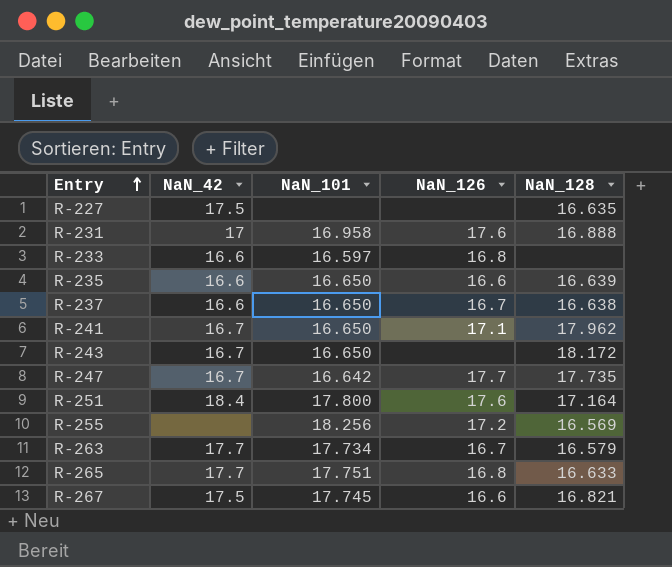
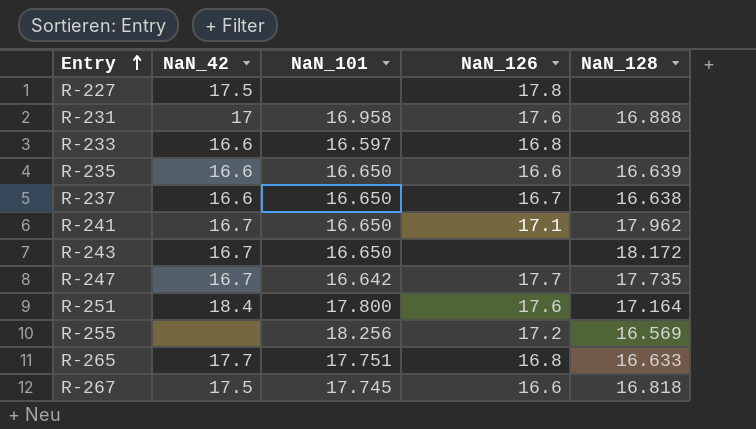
row R-263: 17.7 | 17.734 | 16.7 | 16.579 -> none
R-227 | NaN_126: none -> 17.8
R-227 | NaN_128: 16.635 -> none
R-267 | NaN_128: 16.821 -> 16.818

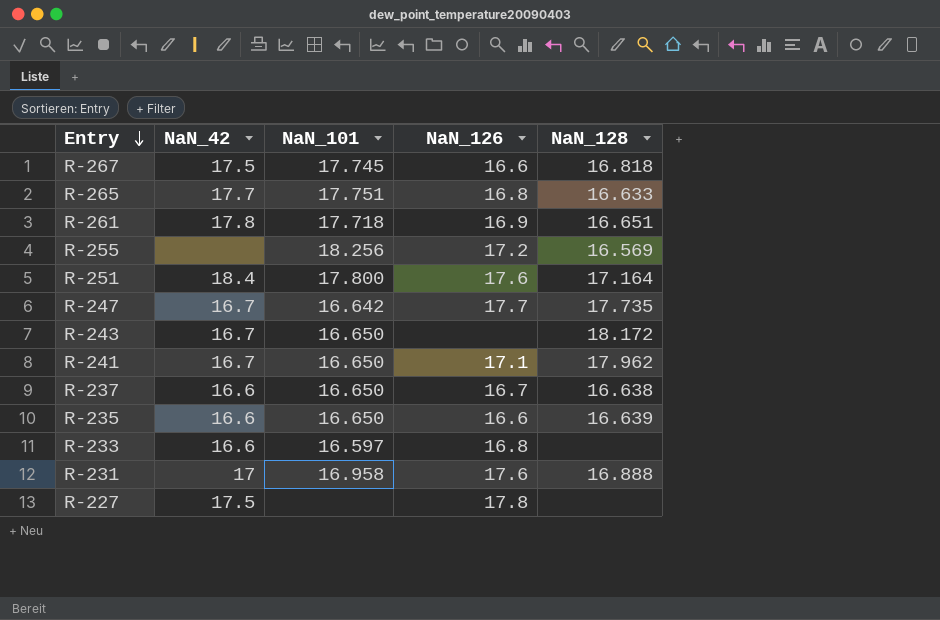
row order: Entry ascending -> Entry descending
row R-261: none -> 17.8 | 17.718 | 16.9 | 16.651

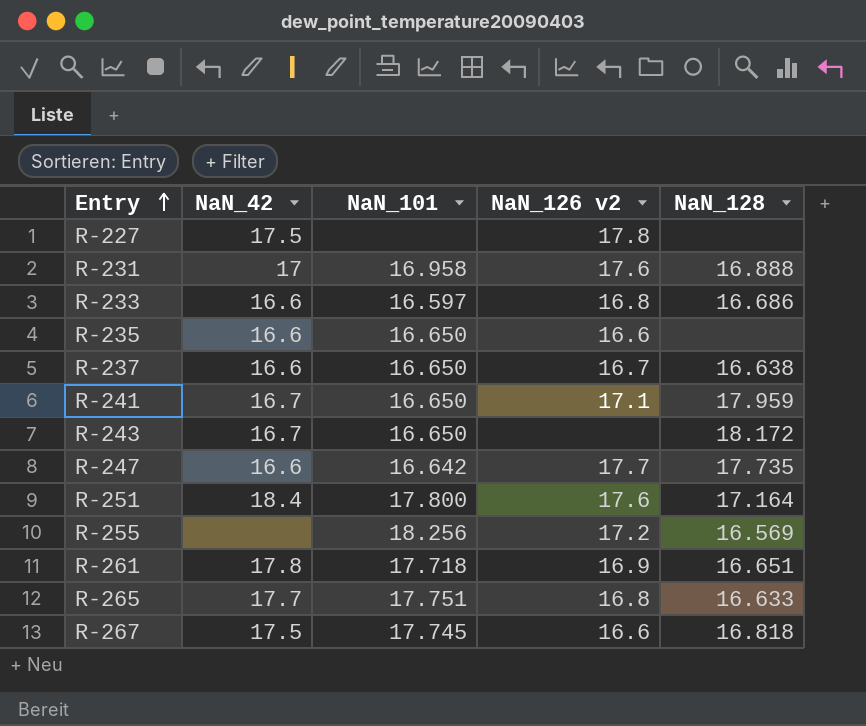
row order: Entry descending -> Entry ascending
column name: NaN_126 -> NaN_126 v2
R-233 | NaN_128: none -> 16.686
R-235 | NaN_128: 16.639 -> none
R-241 | NaN_128: 17.962 -> 17.959
R-247 | NaN_42: 16.7 -> 16.6

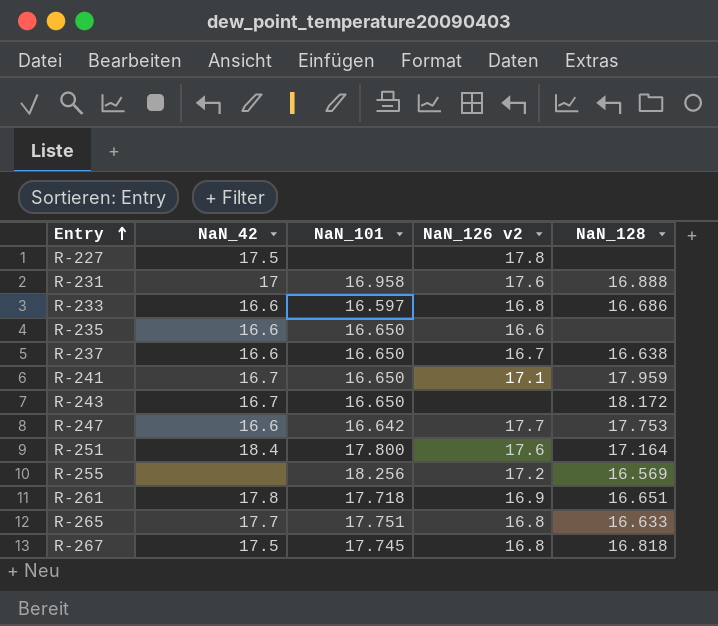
R-247 | NaN_128: 17.735 -> 17.753
R-267 | NaN_126 v2: 16.6 -> 16.8

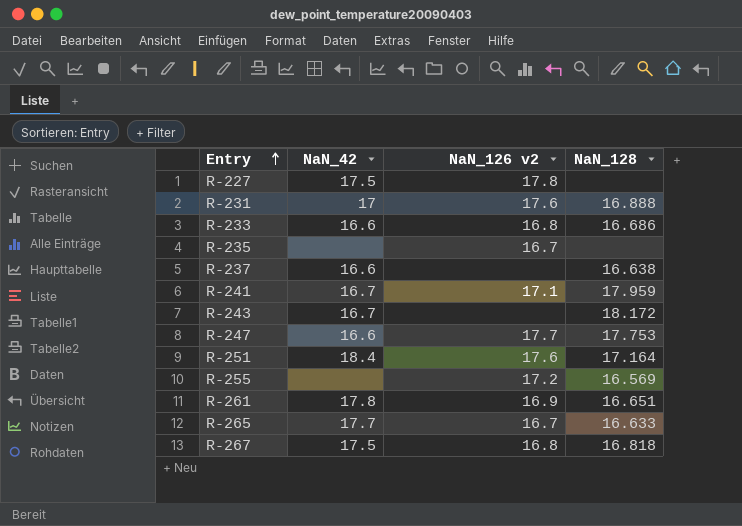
column NaN_101 | position: 3 -> none
R-235 | NaN_42: 16.6 -> none
R-235 | NaN_126 v2: 16.6 -> 16.7
R-237 | NaN_126 v2: 16.7 -> none
R-265 | NaN_126 v2: 16.8 -> 16.7

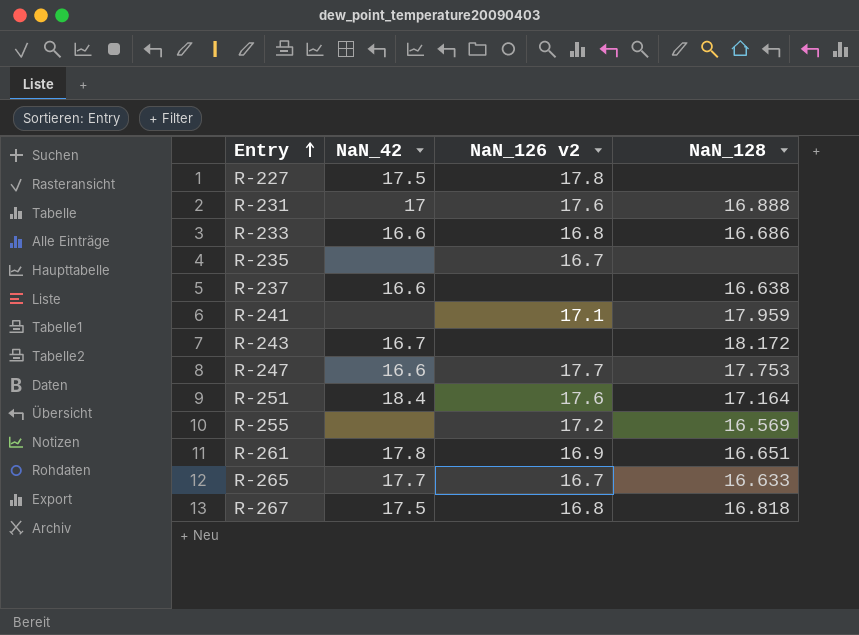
R-241 | NaN_42: 16.7 -> none

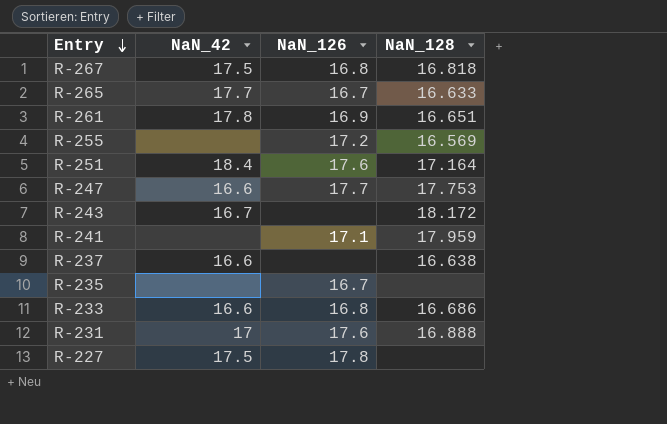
row order: Entry ascending -> Entry descending
column name: NaN_126 v2 -> NaN_126

